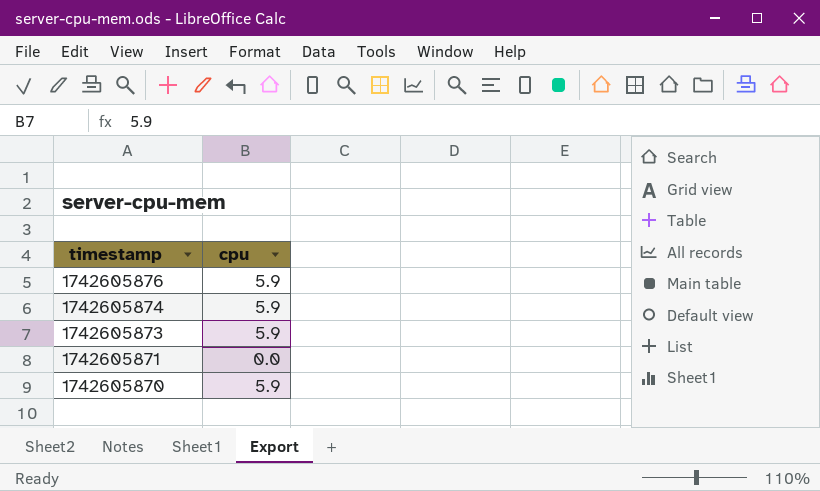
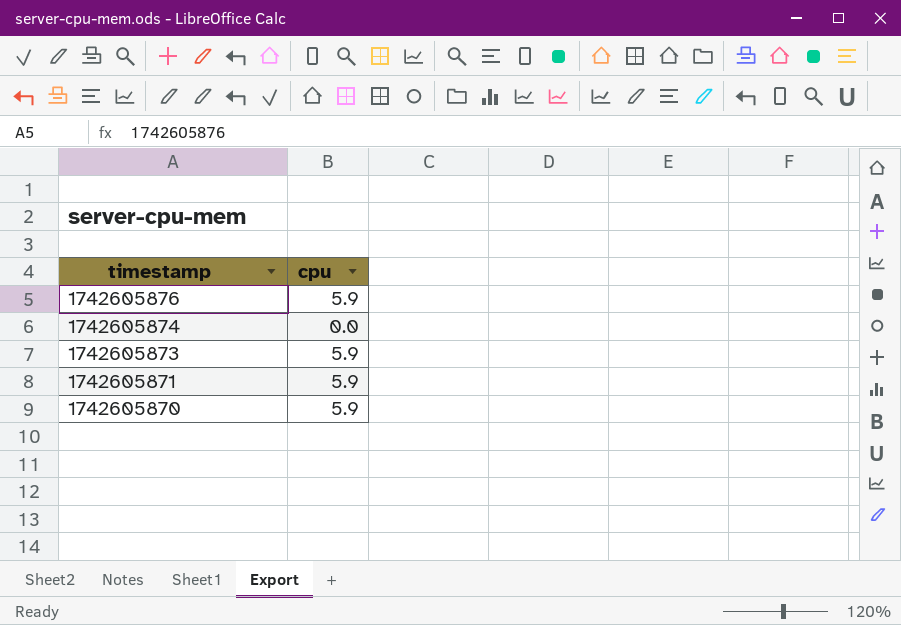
1742605874 | cpu: 5.9 -> 0.0
1742605871 | cpu: 0.0 -> 5.9

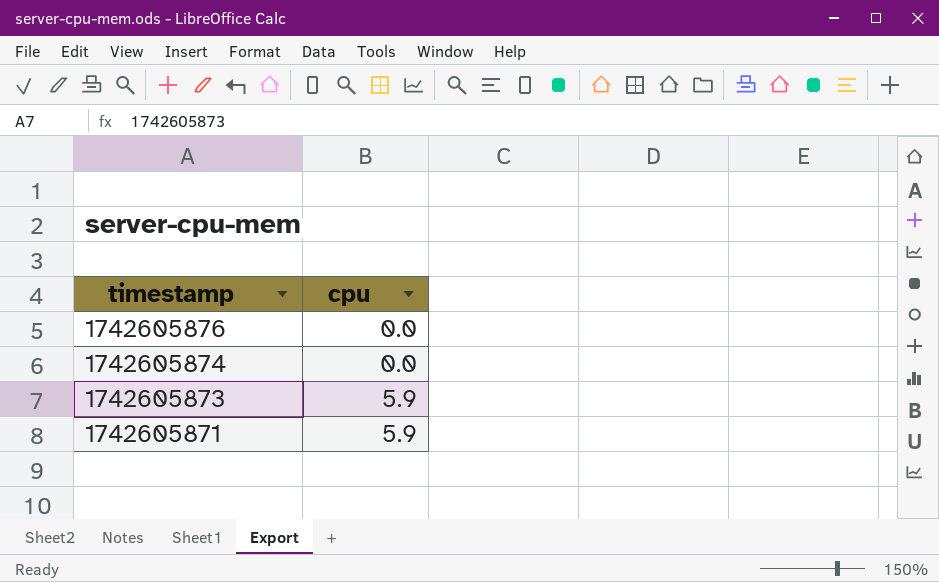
row 1742605870: 5.9 -> none
1742605876 | cpu: 5.9 -> 0.0

